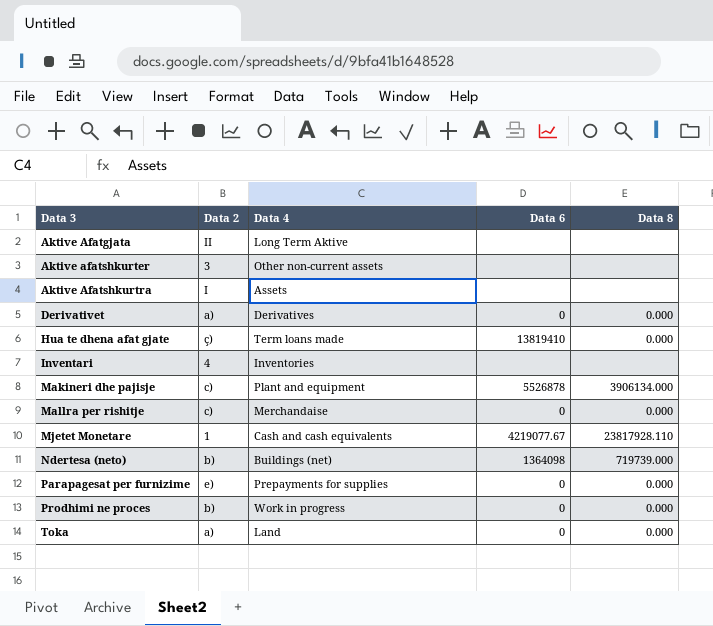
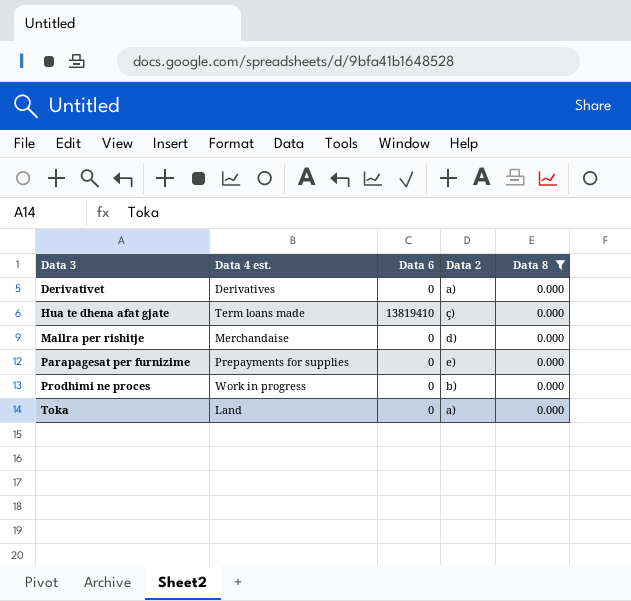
filter: none -> Data 8 = 0.000
column name: Data 4 -> Data 4 est.
column Data 2 | position: 2 -> 4
Mallra per rishitje | Data 2: c) -> d)

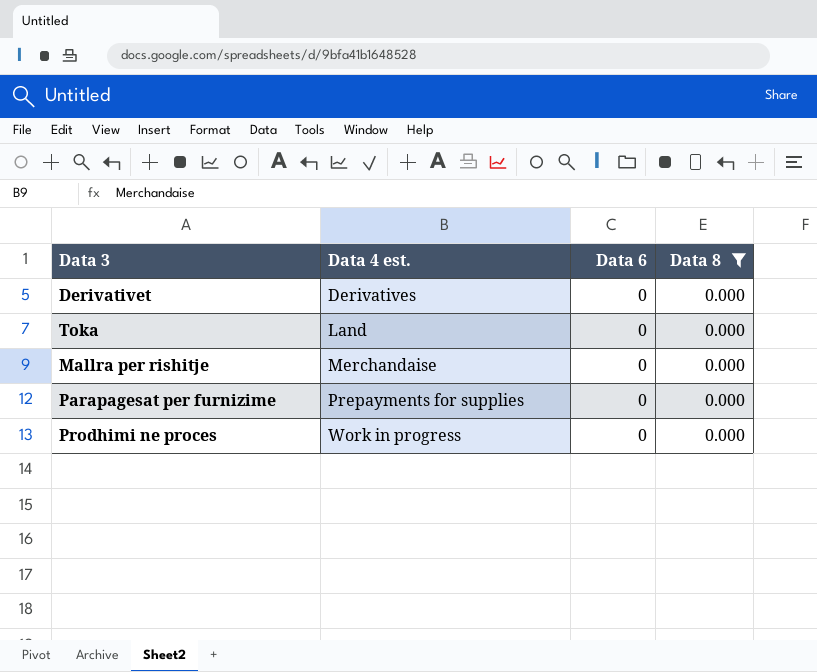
row order: Data 3 ascending -> Data 4 est. ascending
column Data 2 | position: 4 -> none
row Hua te dhena afat gjate: Term loans made | 13819410 | ç) | 0.000 -> none

